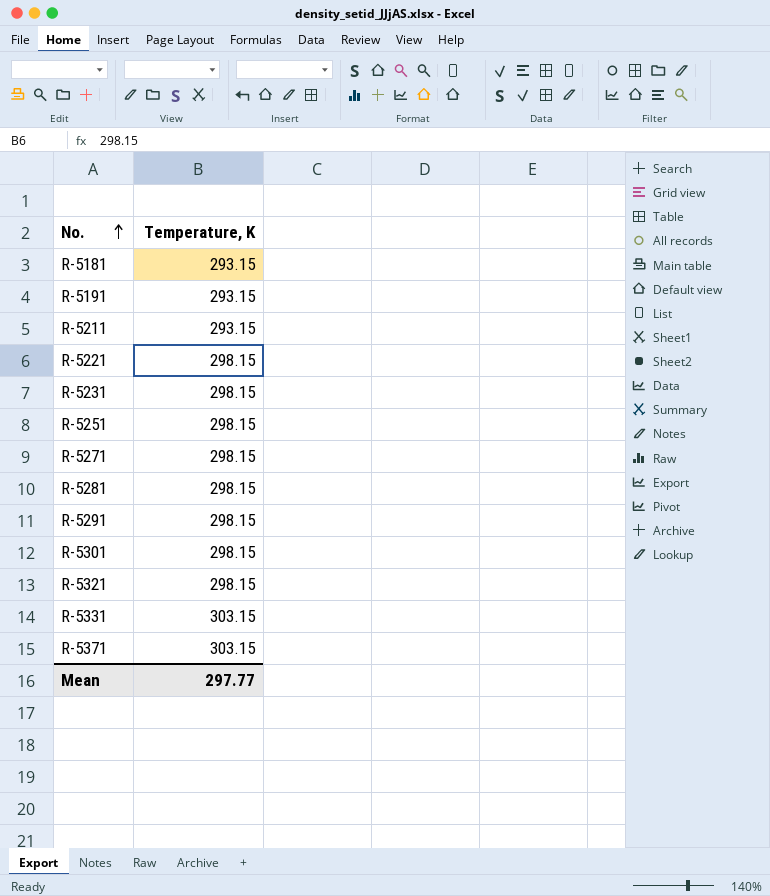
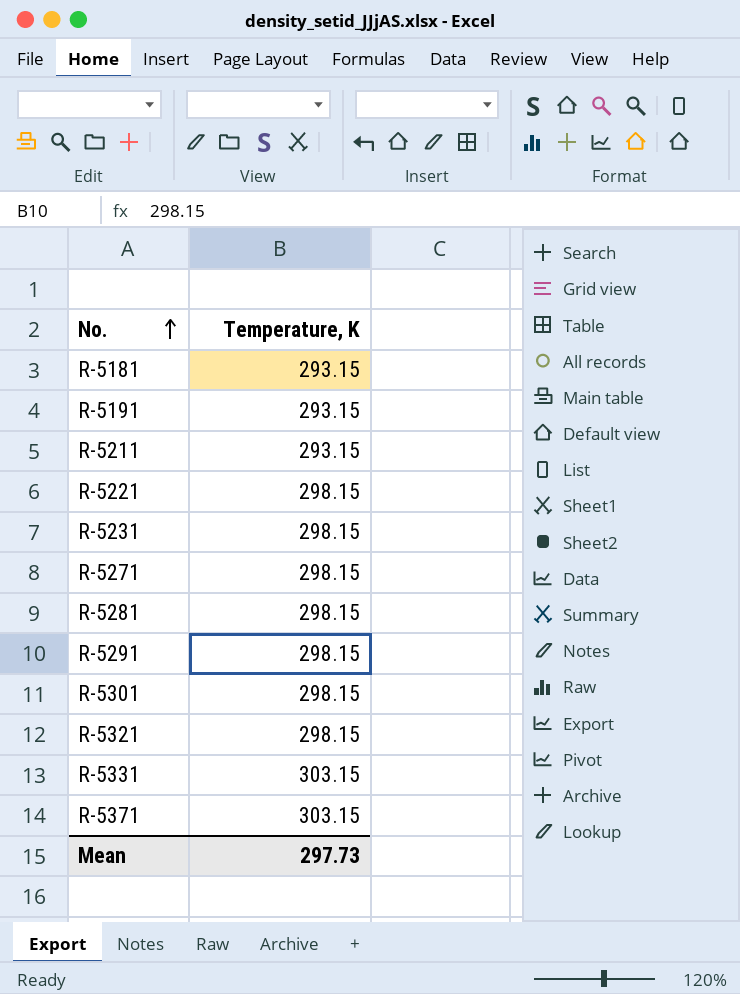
row R-5251: 298.15 -> none
Mean | Temperature, K: 297.77 -> 297.73

